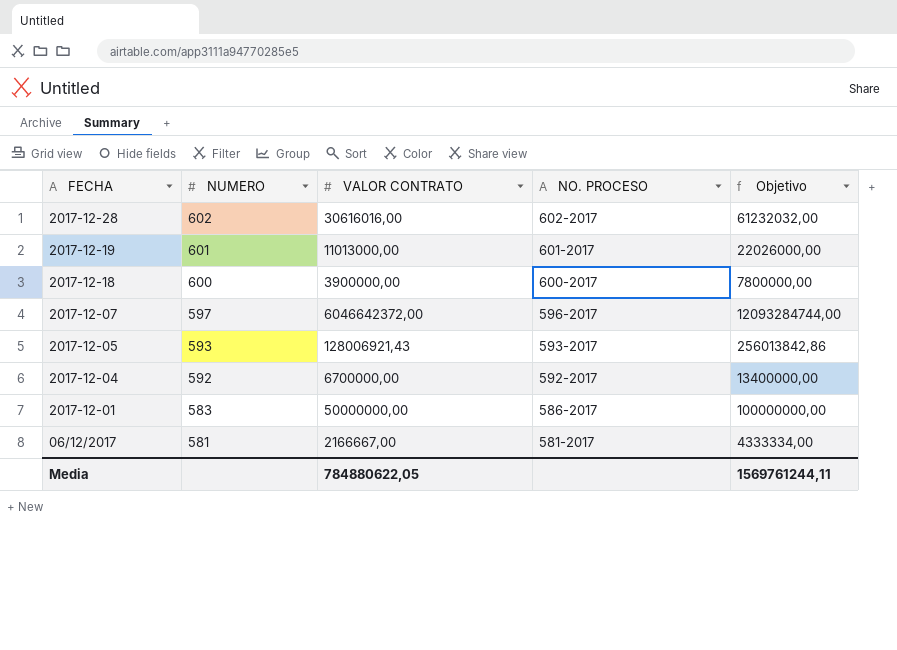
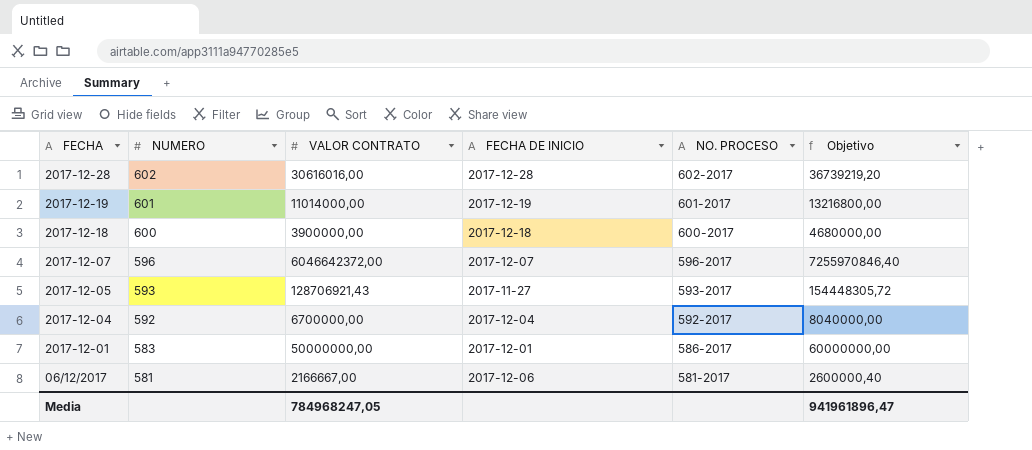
column FECHA DE INICIO | position: none -> 4
column Objetivo | formula: [VALOR CONTRATO] * 2 -> [VALOR CONTRATO] * 1,2
2017-12-19 | VALOR CONTRATO: 11013000,00 -> 11014000,00
2017-12-07 | NUMERO: 597 -> 596
2017-12-05 | VALOR CONTRATO: 128006921,43 -> 128706921,43
Media | VALOR CONTRATO: 784880622,05 -> 784968247,05
Media | Objetivo: 1569761244,11 -> 941961896,47

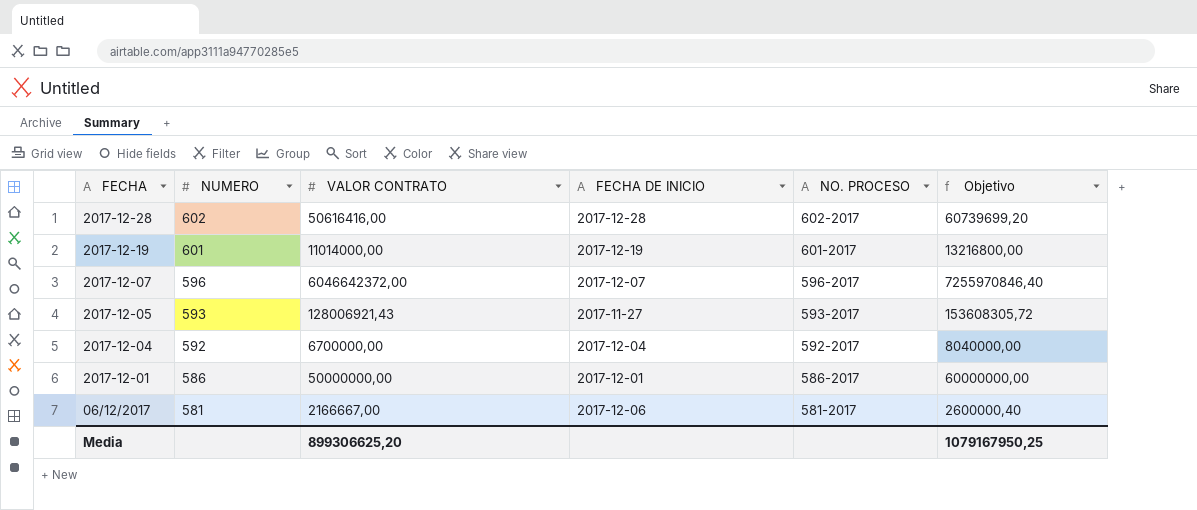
row 2017-12-18: 600 | 3900000,00 | 2017-12-18 | 600-2017 | 4680000,00 -> none
2017-12-28 | VALOR CONTRATO: 30616016,00 -> 50616416,00
2017-12-28 | Objetivo: 36739219,20 -> 60739699,20
2017-12-05 | VALOR CONTRATO: 128706921,43 -> 128006921,43
2017-12-05 | Objetivo: 154448305,72 -> 153608305,72
2017-12-01 | NUMERO: 583 -> 586
Media | VALOR CONTRATO: 784968247,05 -> 899306625,20
Media | Objetivo: 941961896,47 -> 1079167950,25

